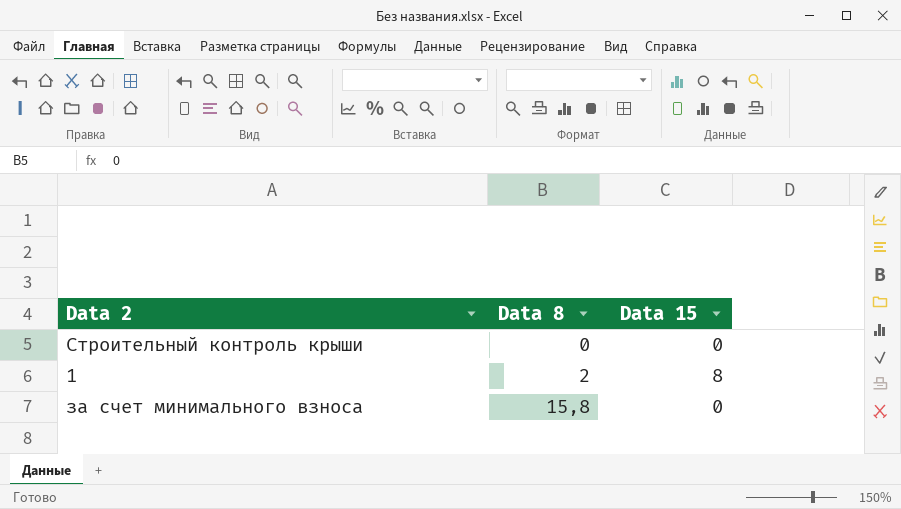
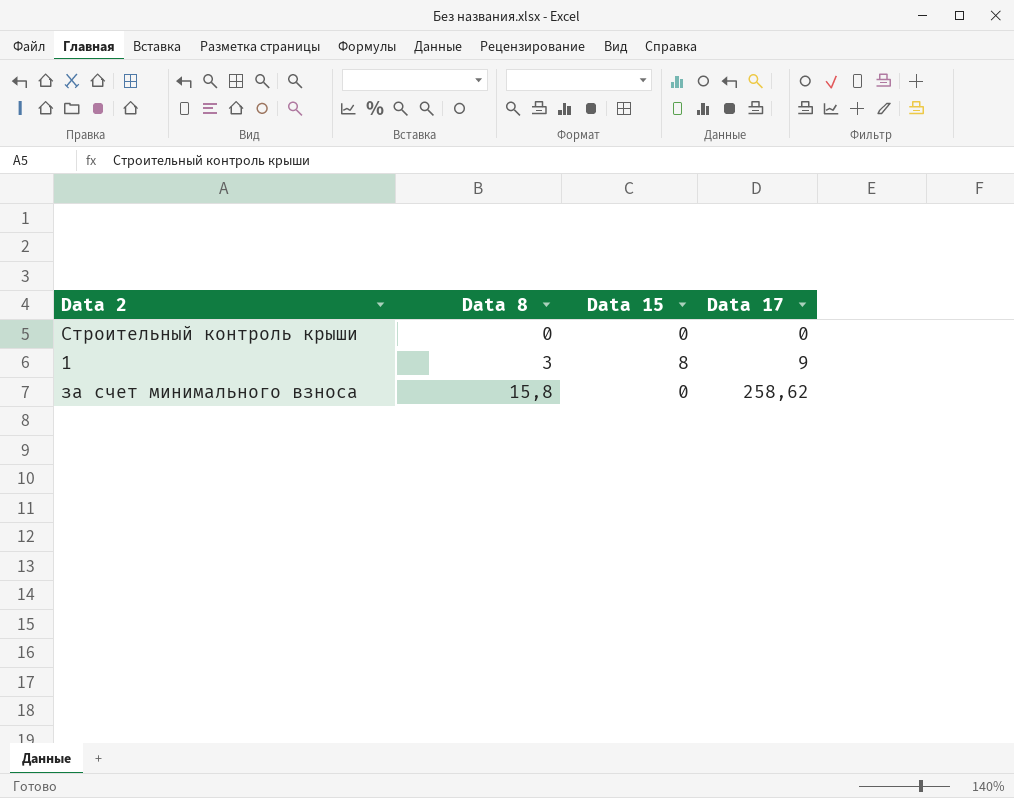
column Data 17 | position: none -> 4
1 | Data 8: 2 -> 3

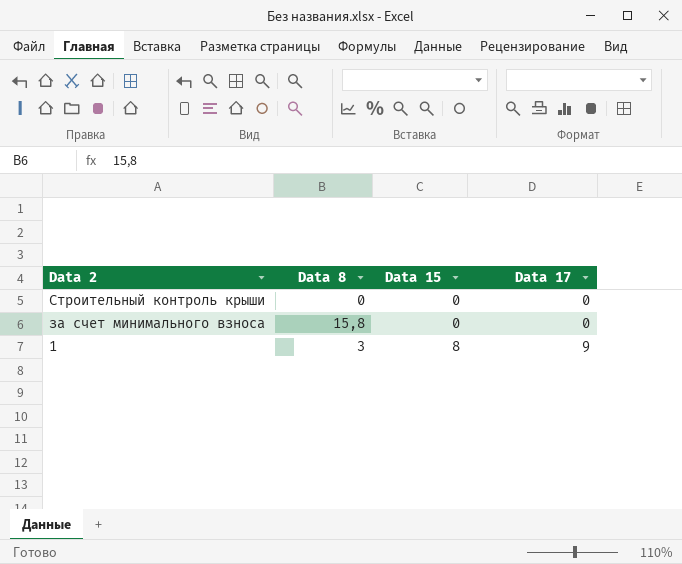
row order: Data 8 ascending -> Data 2 descending
за счет минимального взноса | Data 17: 258,62 -> 0

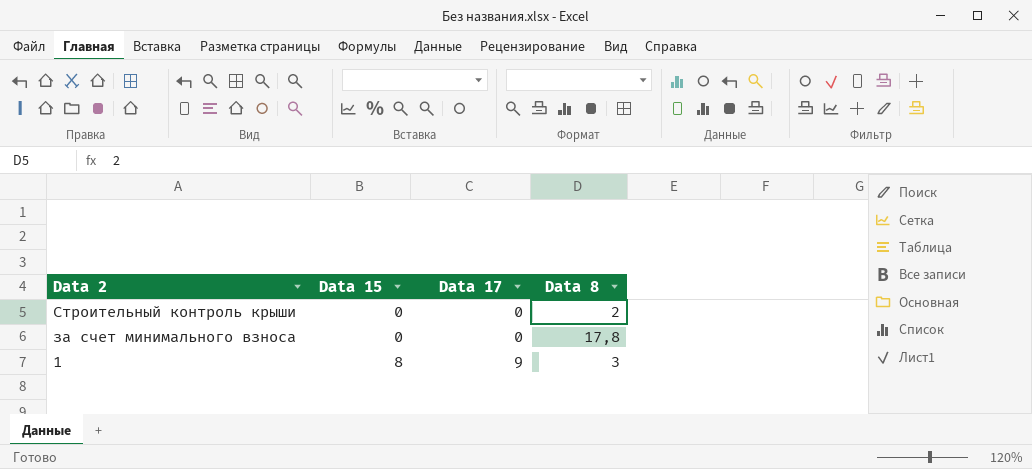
column Data 8 | position: 2 -> 4
Строительный контроль крыши | Data 8: 0 -> 2
за счет минимального взноса | Data 8: 15,8 -> 17,8

